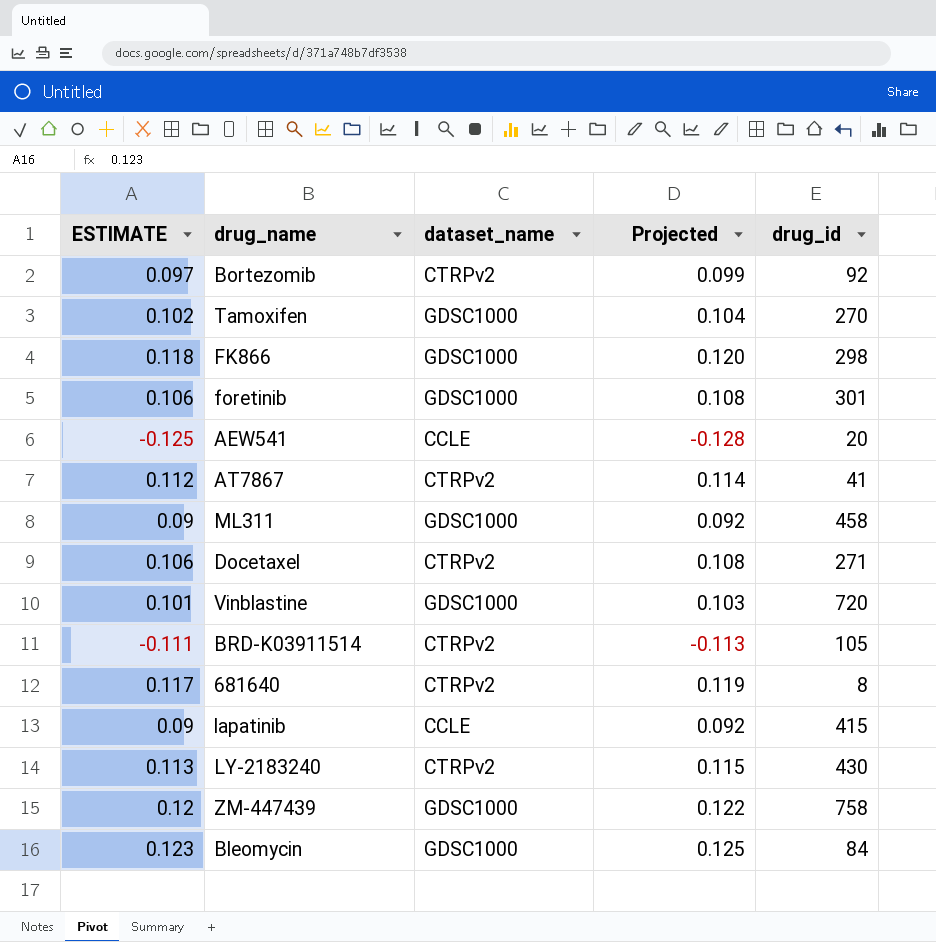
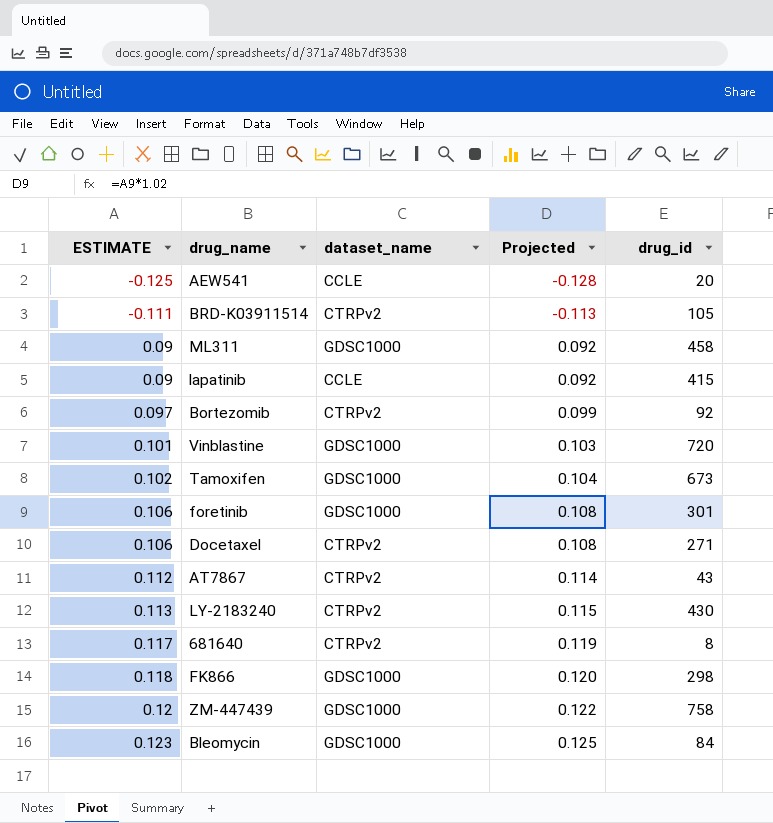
row order: none -> ESTIMATE ascending
Tamoxifen | drug_id: 270 -> 673
AT7867 | drug_id: 41 -> 43

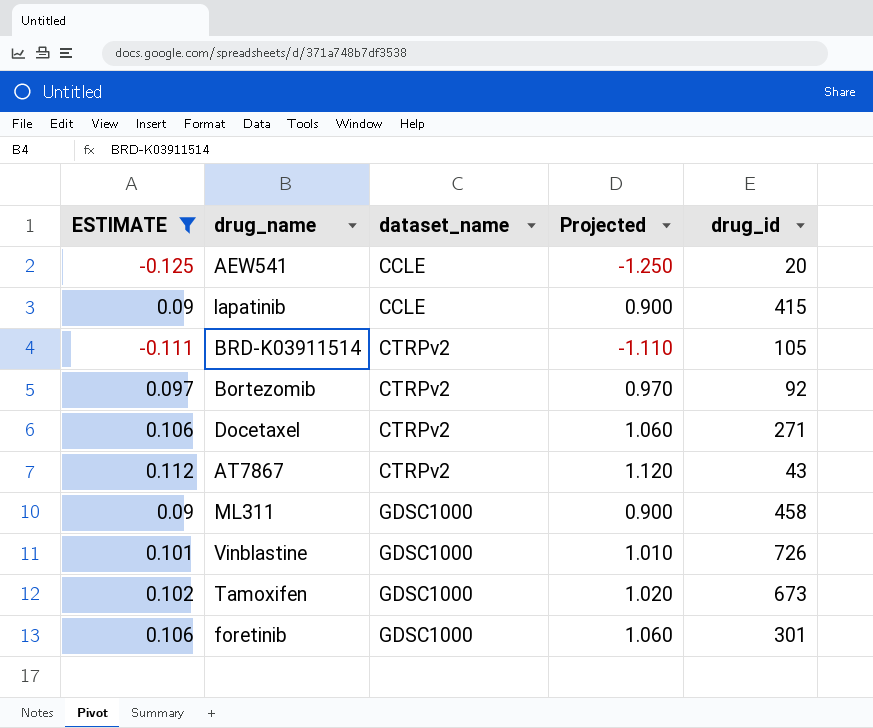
filter: none -> ESTIMATE <= 0.112
row order: ESTIMATE ascending -> dataset_name ascending
column Projected | formula: [ESTIMATE] * 1.02 -> [ESTIMATE] * 10
Vinblastine | drug_id: 720 -> 726

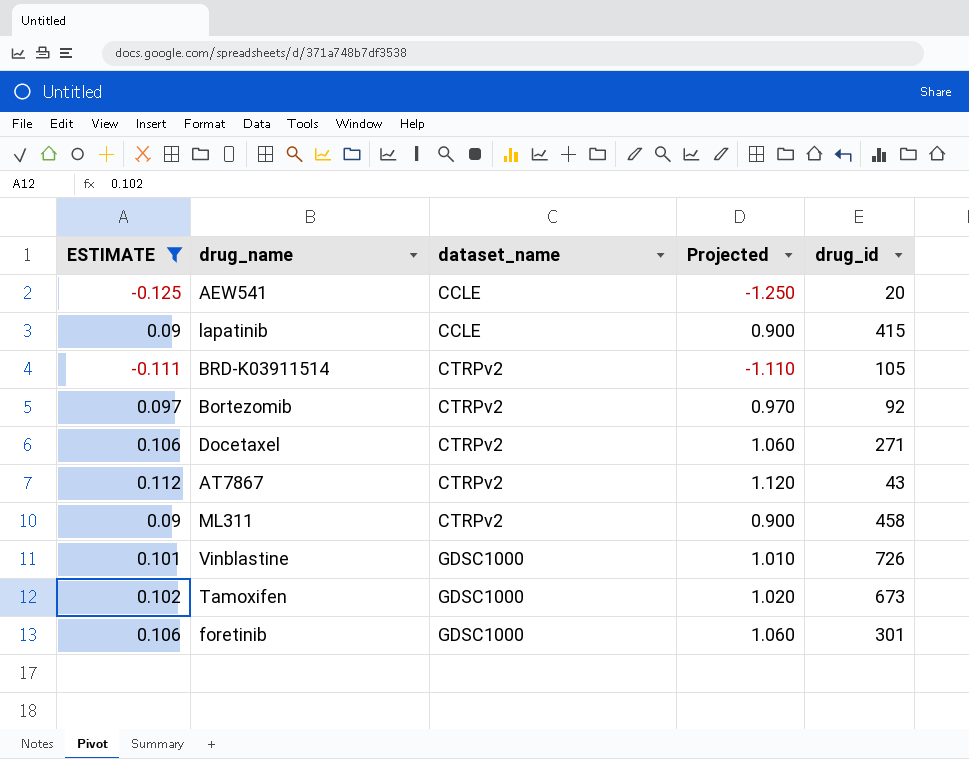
ML311 | dataset_name: GDSC1000 -> CTRPv2

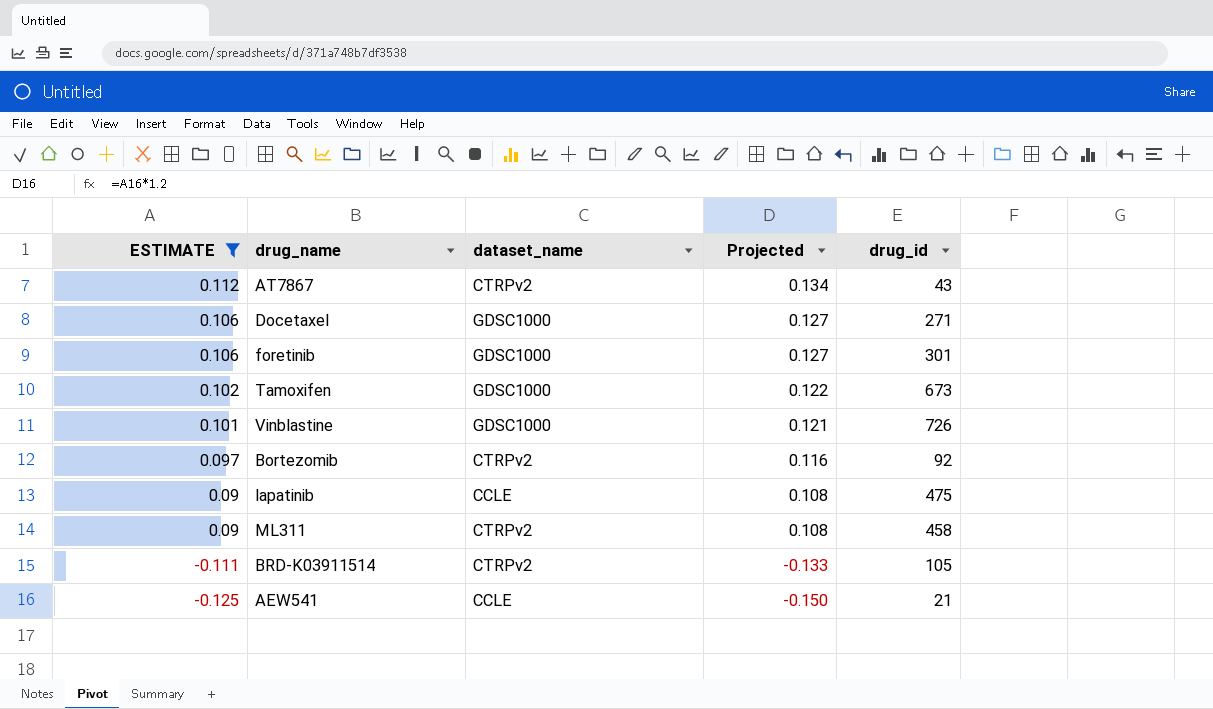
row order: dataset_name ascending -> ESTIMATE descending
column Projected | formula: [ESTIMATE] * 10 -> [ESTIMATE] * 1.2
Docetaxel | dataset_name: CTRPv2 -> GDSC1000
lapatinib | drug_id: 415 -> 475
AEW541 | drug_id: 20 -> 21

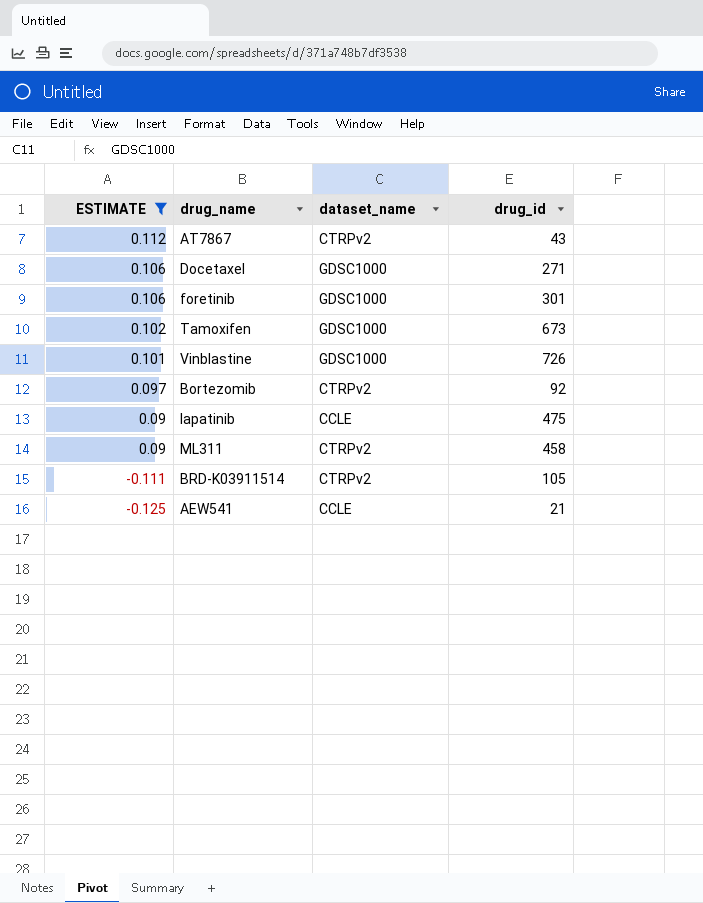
column Projected | formula: [ESTIMATE] * 1.2 -> none

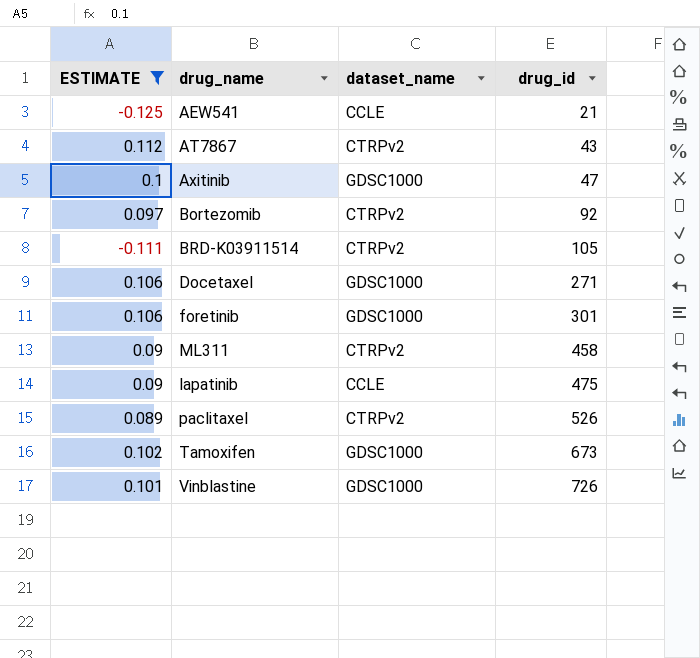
row order: ESTIMATE descending -> drug_id ascending
row Axitinib: none -> 0.1 | GDSC1000 | 47
row paclitaxel: none -> 0.089 | CTRPv2 | 526

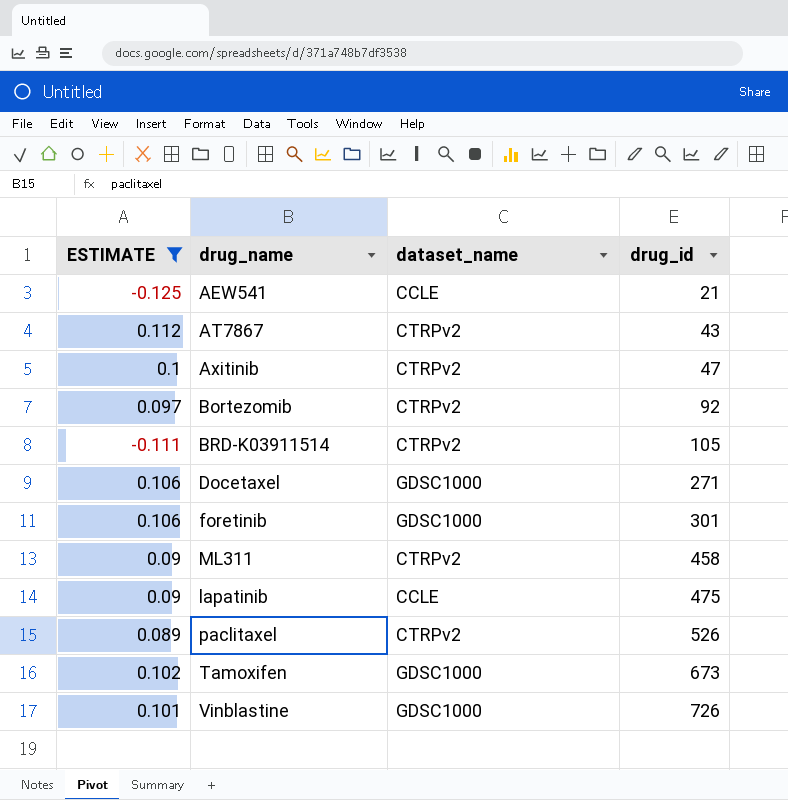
Axitinib | dataset_name: GDSC1000 -> CTRPv2

